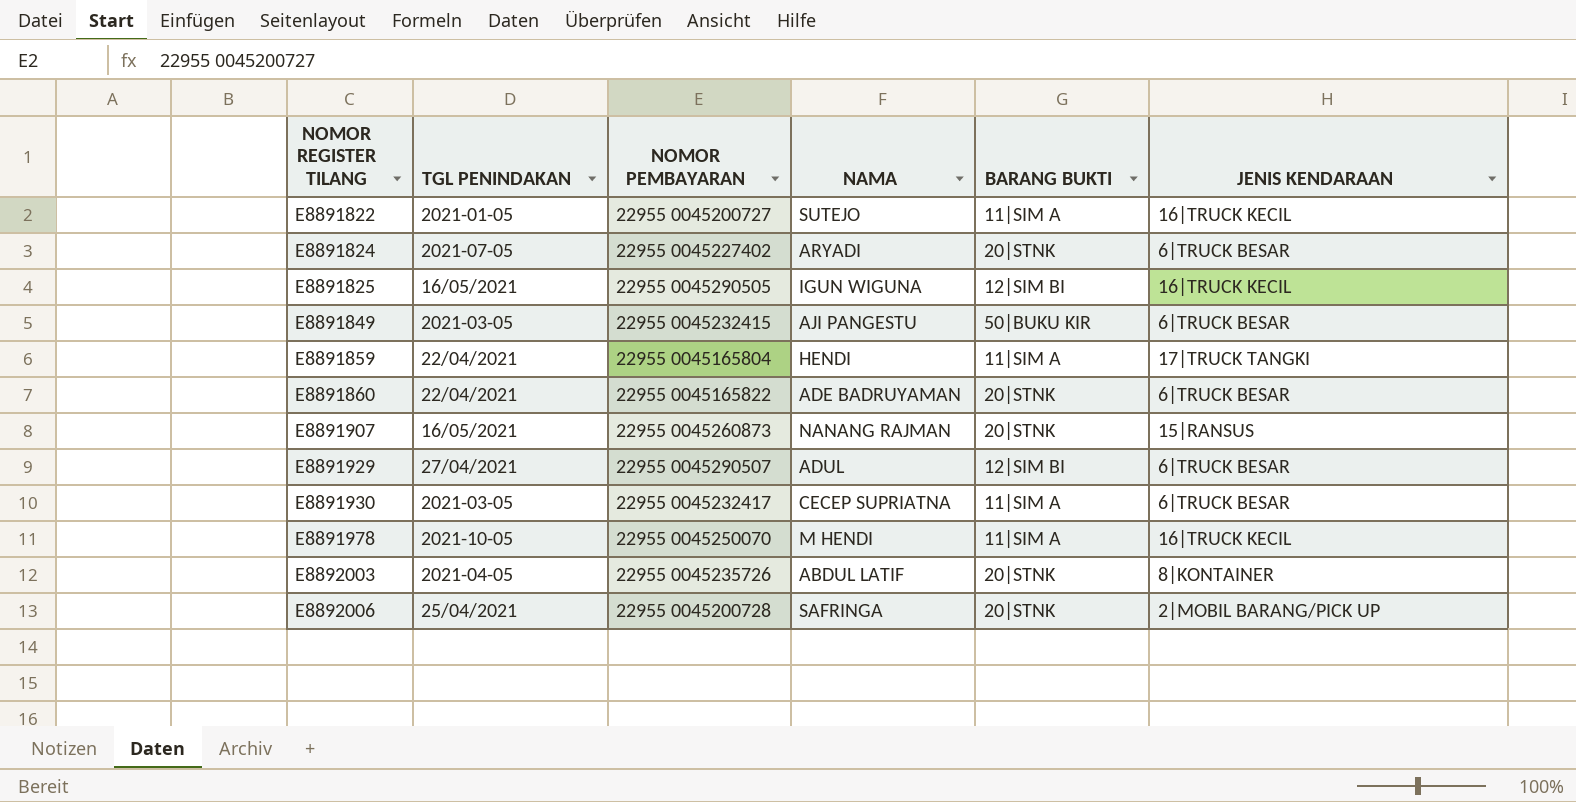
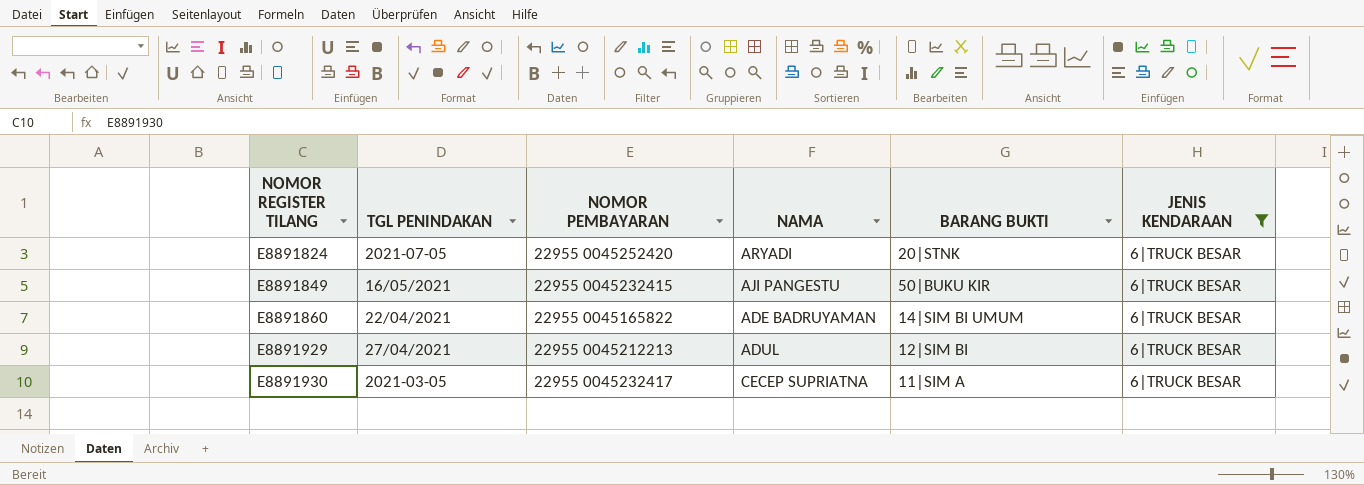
filter: none -> JENIS KENDARAAN = 6|TRUCK BESAR
E8891824 | NOMOR PEMBAYARAN: 22955 0045227402 -> 22955 0045252420
E8891849 | TGL PENINDAKAN: 2021-03-05 -> 16/05/2021
E8891860 | BARANG BUKTI: 20|STNK -> 14|SIM BI UMUM
E8891929 | NOMOR PEMBAYARAN: 22955 0045290507 -> 22955 0045212213

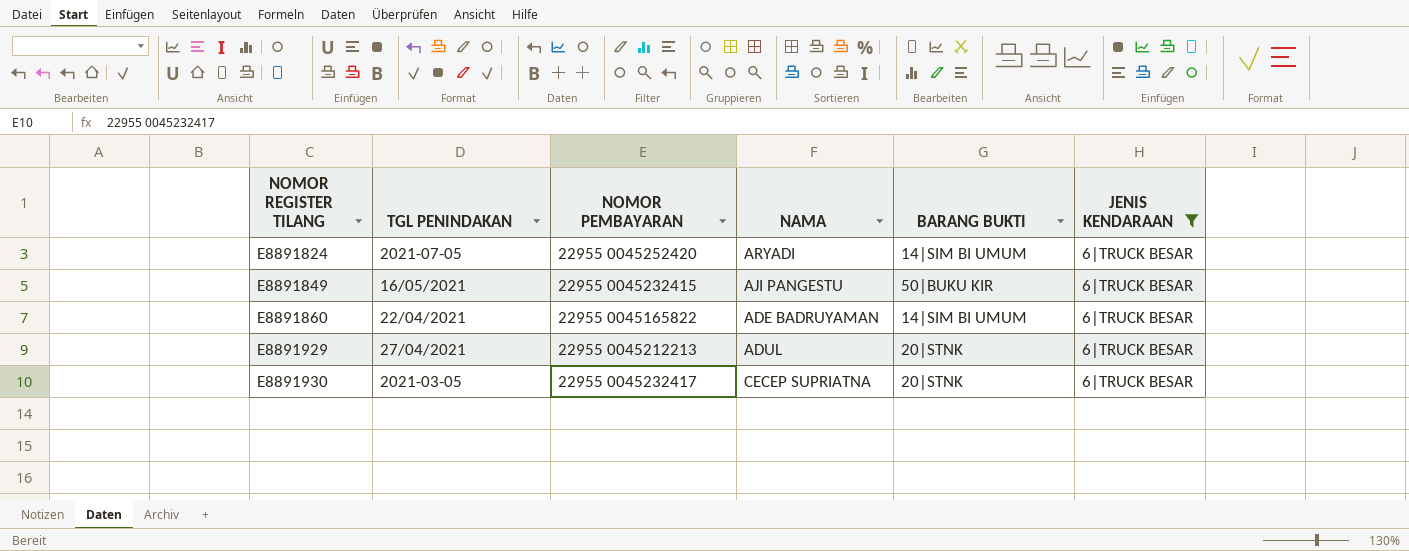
E8891824 | BARANG BUKTI: 20|STNK -> 14|SIM BI UMUM
E8891929 | BARANG BUKTI: 12|SIM BI -> 20|STNK
E8891930 | BARANG BUKTI: 11|SIM A -> 20|STNK

